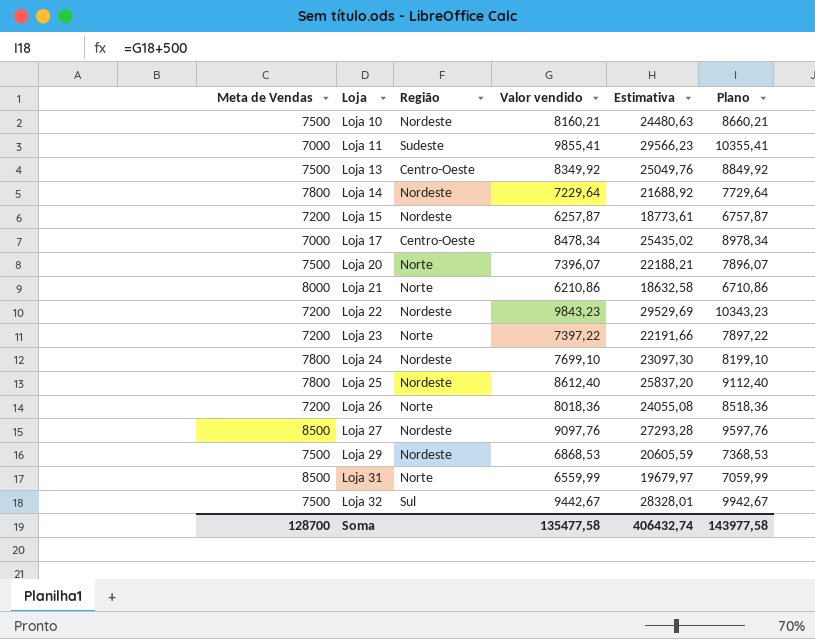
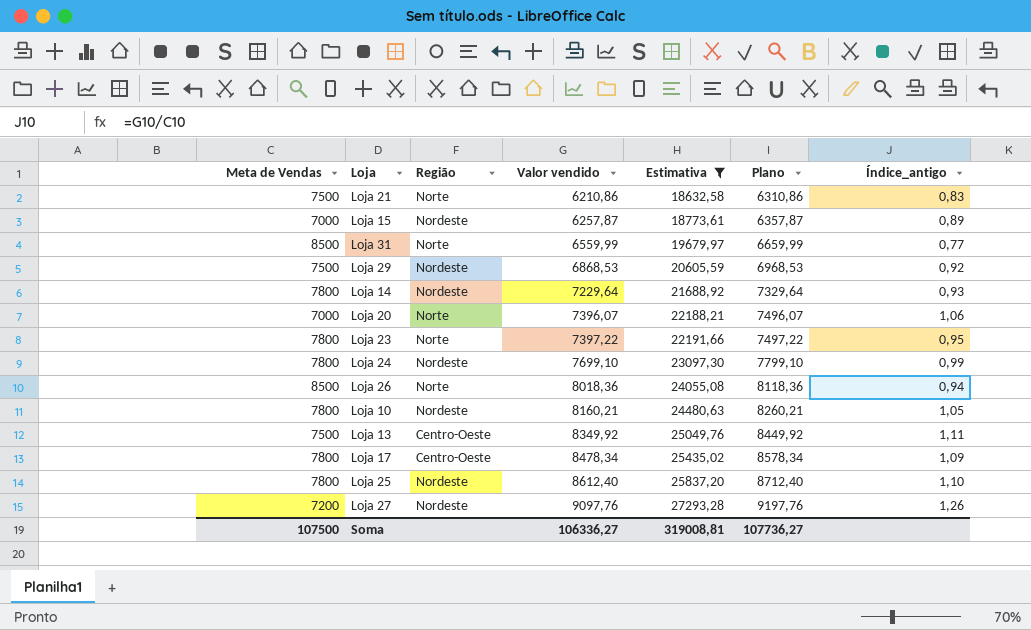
filter: none -> Estimativa <= 27293,28
row order: Loja ascending -> Valor vendido ascending
column Plano | formula: [Valor vendido] + 500 -> [Valor vendido] + 100
column Índice_antigo | formula: none -> [Valor vendido] / [Meta de Vendas]
Loja 21 | Meta de Vendas: 8000 -> 7500
Loja 15 | Meta de Vendas: 7200 -> 7000
Loja 20 | Meta de Vendas: 7500 -> 7000
Loja 23 | Meta de Vendas: 7200 -> 7800
Loja 26 | Meta de Vendas: 7200 -> 8500
Loja 10 | Meta de Vendas: 7500 -> 7800
Loja 17 | Meta de Vendas: 7000 -> 7800
Loja 27 | Meta de Vendas: 8500 -> 7200
Soma | Meta de Vendas: 128700 -> 107500
Soma | Valor vendido: 135477,58 -> 106336,27
Soma | Estimativa: 406432,74 -> 319008,81
Soma | Plano: 143977,58 -> 107736,27

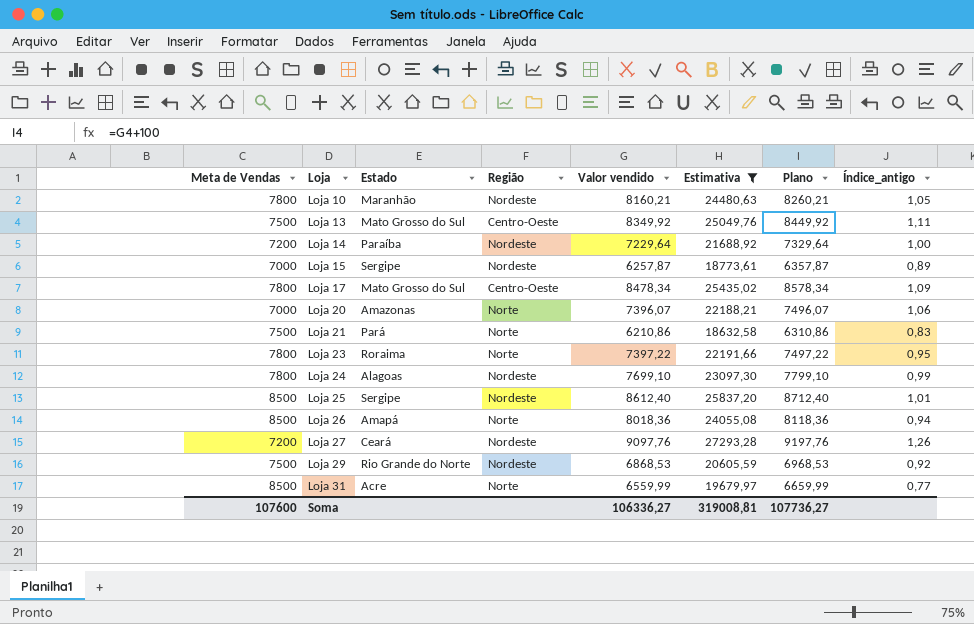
row order: Valor vendido ascending -> Loja ascending
column Estado | position: none -> 3
Loja 14 | Meta de Vendas: 7800 -> 7200
Loja 14 | Índice_antigo: 0,93 -> 1,00
Loja 25 | Meta de Vendas: 7800 -> 8500
Loja 25 | Índice_antigo: 1,10 -> 1,01
Soma | Meta de Vendas: 107500 -> 107600

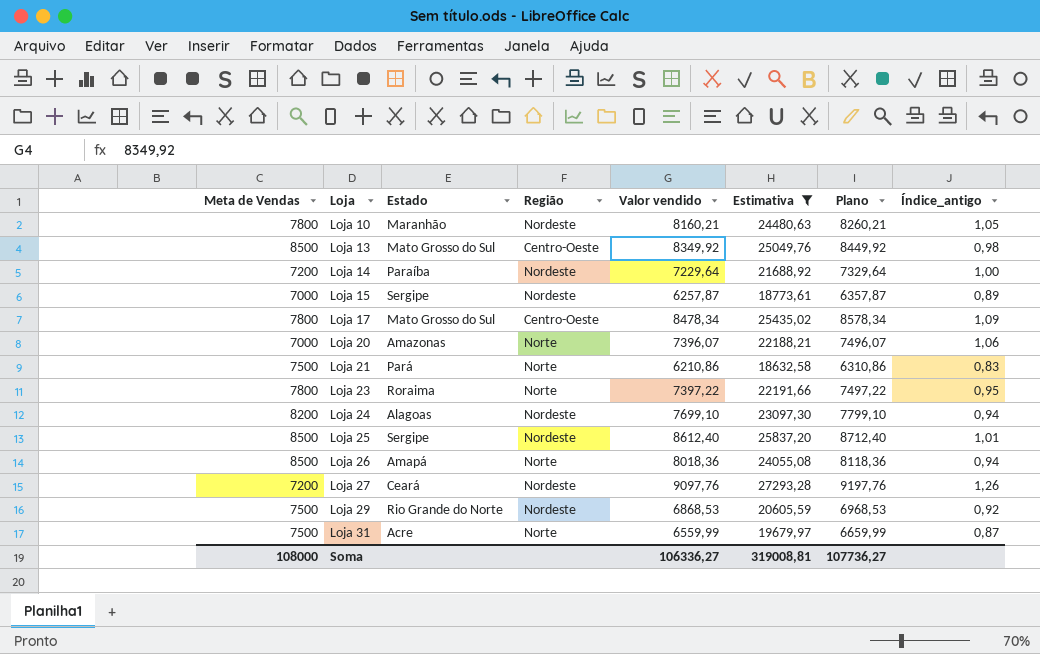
Loja 13 | Meta de Vendas: 7500 -> 8500
Loja 13 | Índice_antigo: 1,11 -> 0,98
Loja 24 | Meta de Vendas: 7800 -> 8200
Loja 24 | Índice_antigo: 0,99 -> 0,94
Loja 31 | Meta de Vendas: 8500 -> 7500
Loja 31 | Índice_antigo: 0,77 -> 0,87
Soma | Meta de Vendas: 107600 -> 108000

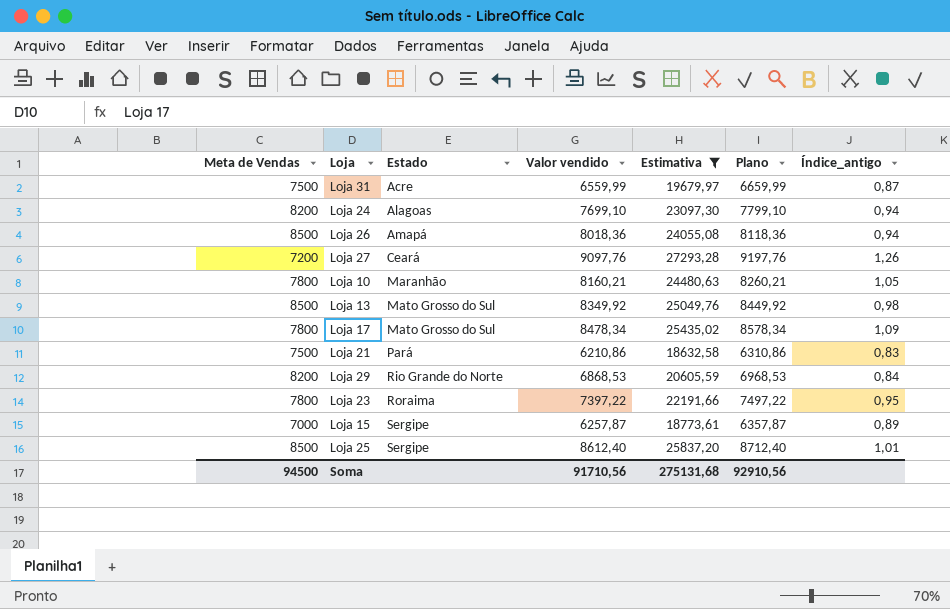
row order: Loja ascending -> Estado ascending
column Região | position: 4 -> none
row Loja 14: 7200 | Paraíba | Nordeste | 7229,64 | 21688,92 | 7329,64 | 1,00 -> none
row Loja 20: 7000 | Amazonas | Norte | 7396,07 | 22188,21 | 7496,07 | 1,06 -> none
Loja 29 | Meta de Vendas: 7500 -> 8200
Loja 29 | Índice_antigo: 0,92 -> 0,84
Soma | Meta de Vendas: 108000 -> 94500
Soma | Valor vendido: 106336,27 -> 91710,56
Soma | Estimativa: 319008,81 -> 275131,68
Soma | Plano: 107736,27 -> 92910,56

